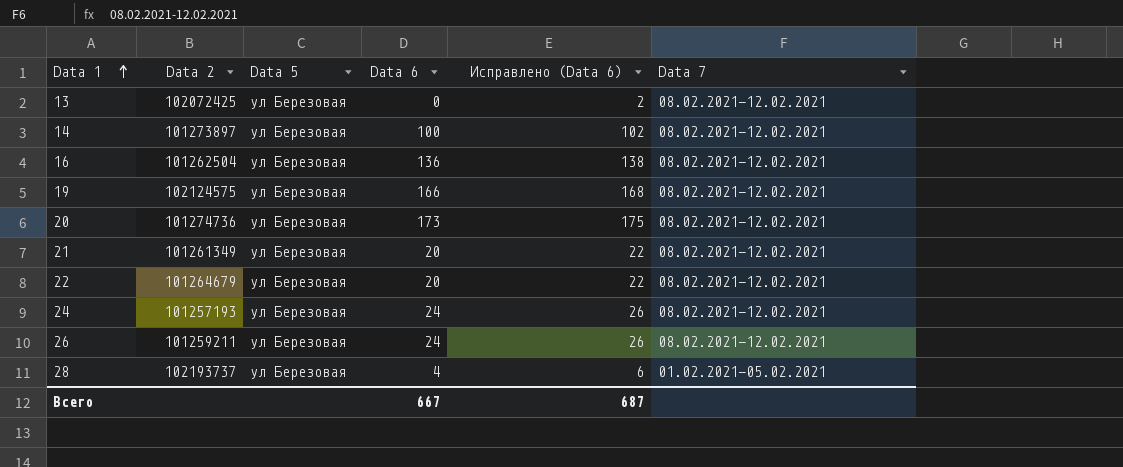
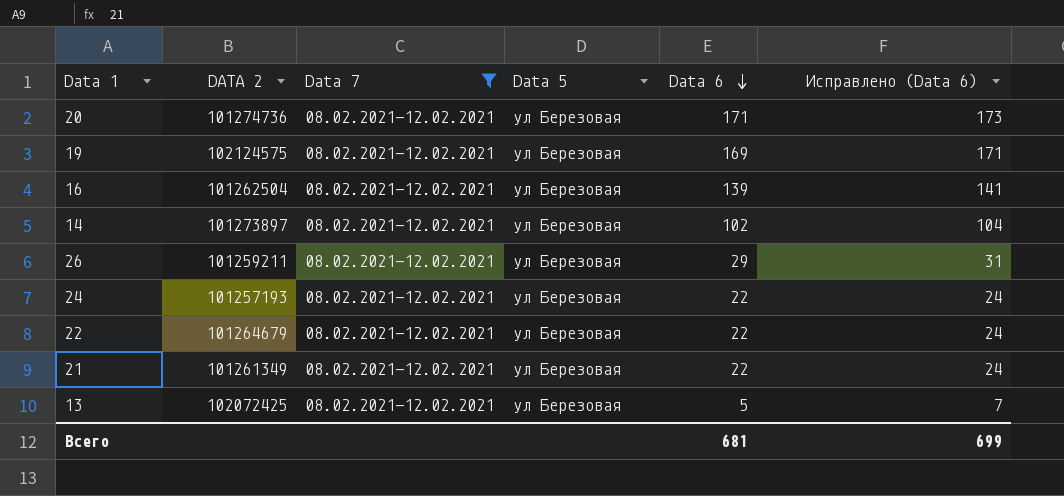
filter: none -> Data 7 = 08.02.2021-12.02.2021
row order: Data 1 ascending -> Data 6 descending
column name: Data 2 -> DATA 2
column Data 7 | position: 6 -> 3
20 | Data 6: 173 -> 171
20 | Исправлено (Data 6): 175 -> 173
19 | Data 6: 166 -> 169
19 | Исправлено (Data 6): 168 -> 171
16 | Data 6: 136 -> 139
16 | Исправлено (Data 6): 138 -> 141
14 | Data 6: 100 -> 102
14 | Исправлено (Data 6): 102 -> 104
26 | Data 6: 24 -> 29
26 | Исправлено (Data 6): 26 -> 31
24 | Data 6: 24 -> 22
24 | Исправлено (Data 6): 26 -> 24
22 | Data 6: 20 -> 22
22 | Исправлено (Data 6): 22 -> 24
21 | Data 6: 20 -> 22
21 | Исправлено (Data 6): 22 -> 24
13 | Data 6: 0 -> 5
13 | Исправлено (Data 6): 2 -> 7
Всего | Data 6: 667 -> 681
Всего | Исправлено (Data 6): 687 -> 699

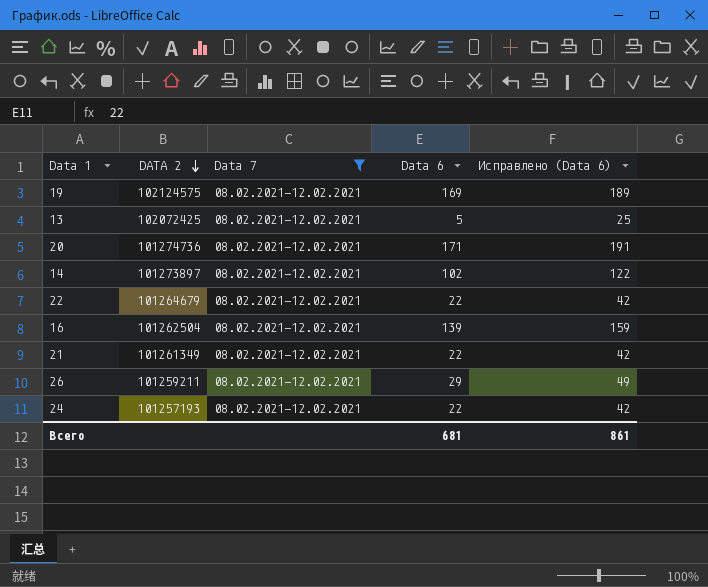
row order: Data 6 descending -> DATA 2 descending
column Data 5 | position: 4 -> none
column Исправлено (Data 6) | formula: [Data 6] + 2 -> [Data 6] + 20
Всего | Исправлено (Data 6): 699 -> 861

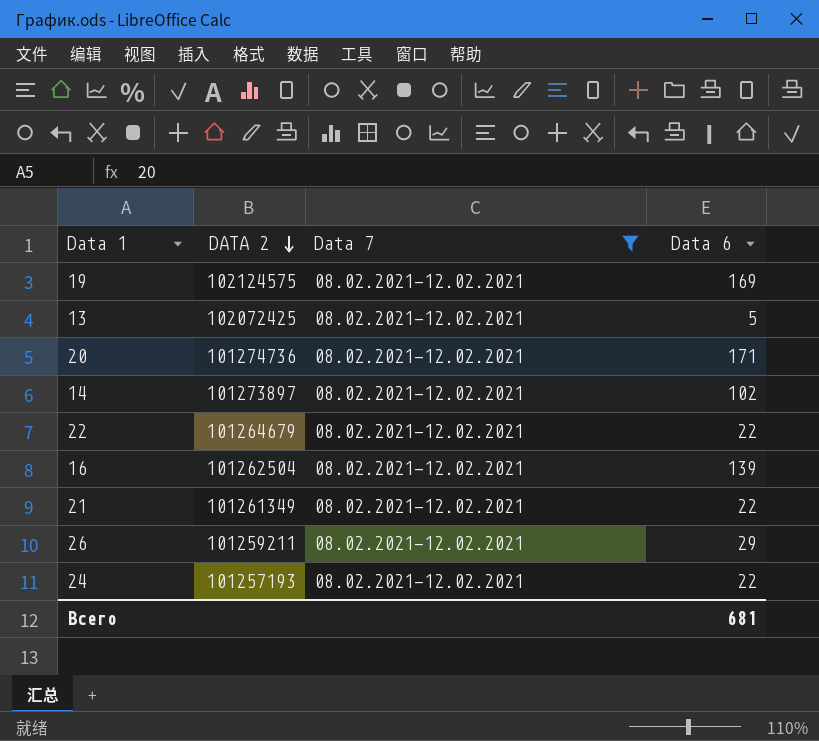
column Исправлено (Data 6) | formula: [Data 6] + 20 -> none

